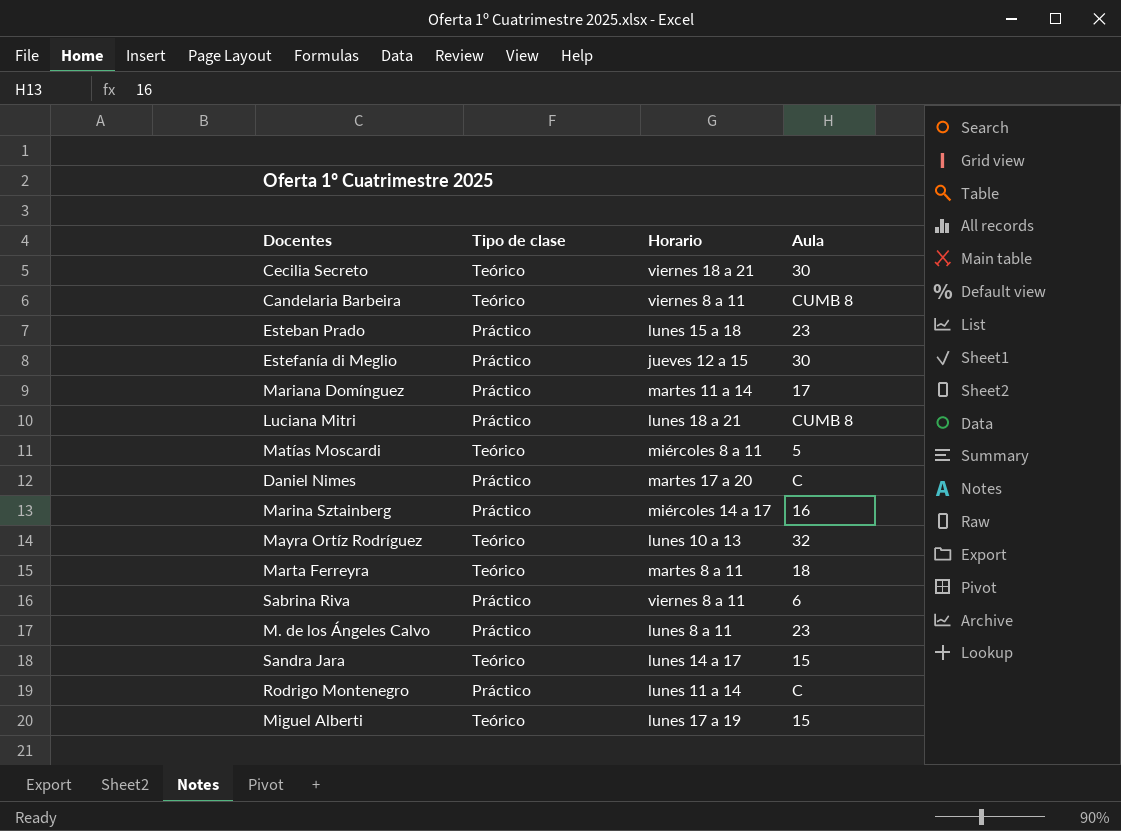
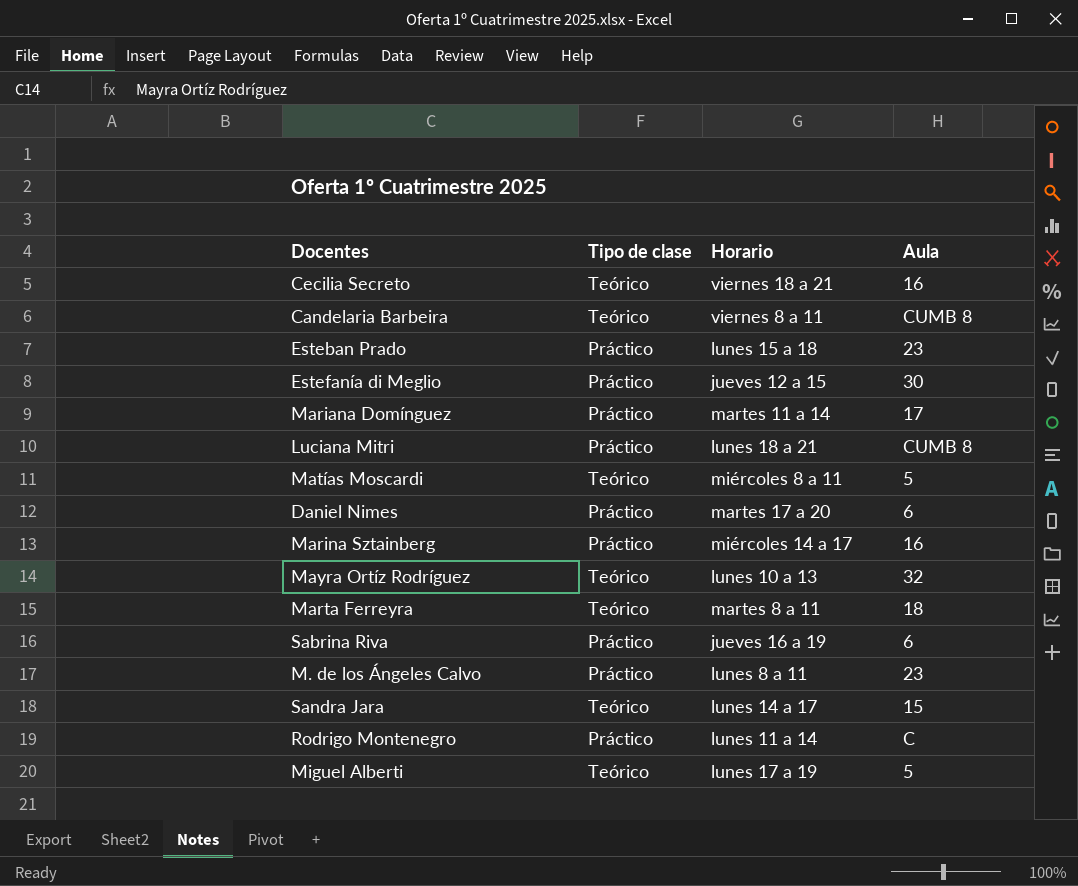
Cecilia Secreto | Aula: 30 -> 16
Daniel Nimes | Aula: C -> 6
Sabrina Riva | Horario: viernes 8 a 11 -> jueves 16 a 19
Miguel Alberti | Aula: 15 -> 5

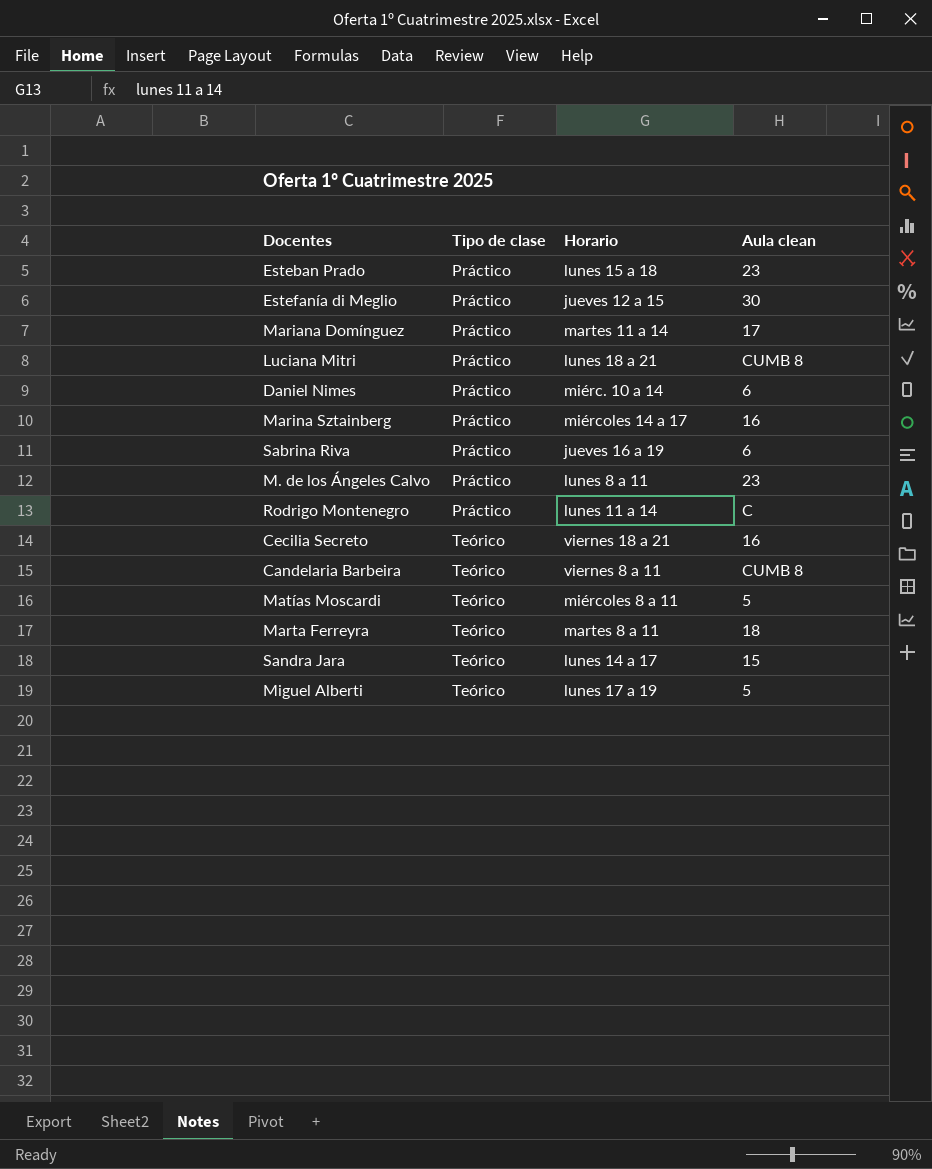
row order: none -> Tipo de clase ascending
column name: Aula -> Aula clean
row Mayra Ortíz Rodríguez: Teórico | lunes 10 a 13 | 32 -> none
Daniel Nimes | Horario: martes 17 a 20 -> miérc. 10 a 14

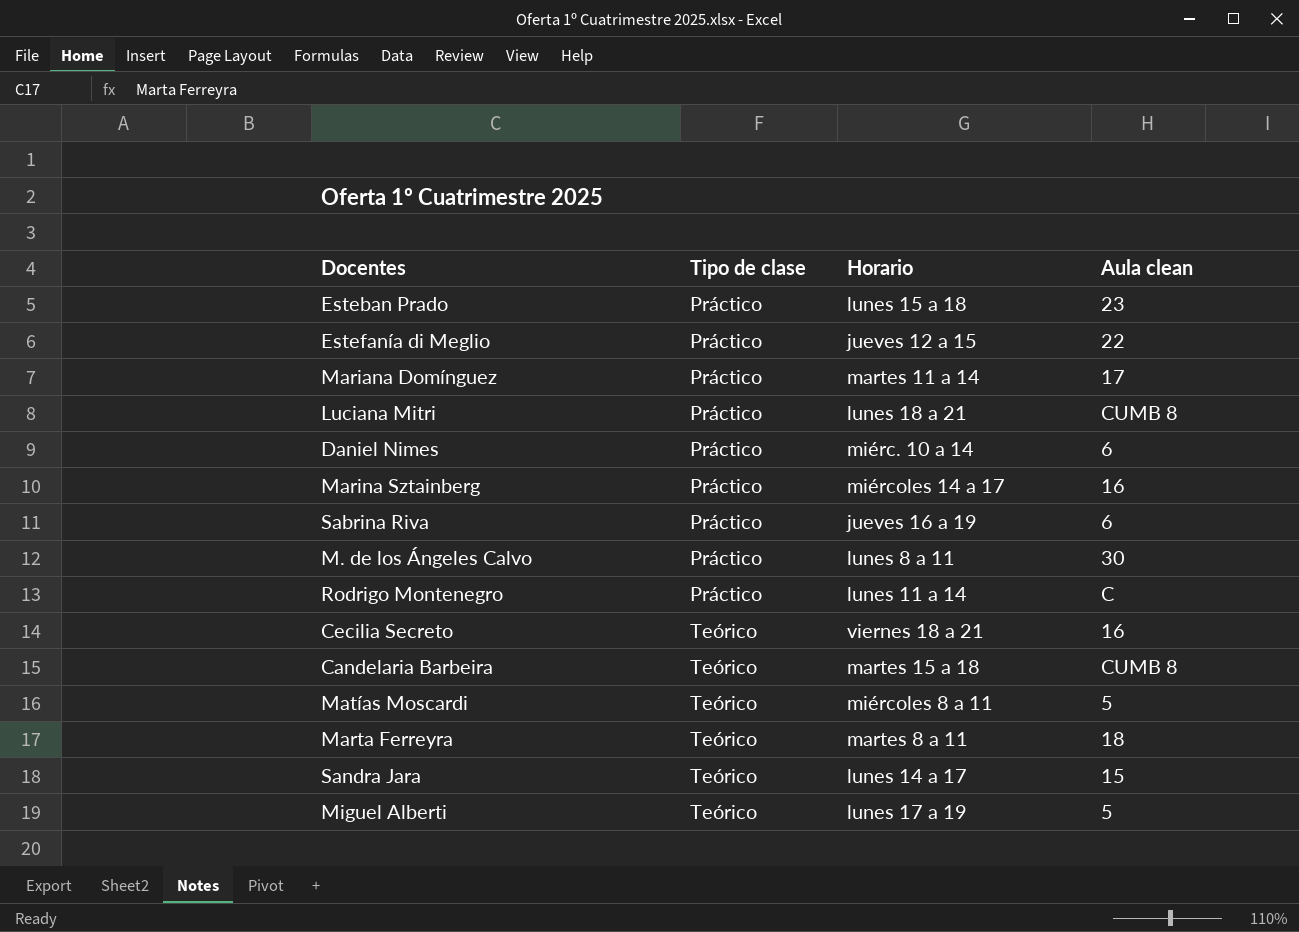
Estefanía di Meglio | Aula clean: 30 -> 22
M. de los Ángeles Calvo | Aula clean: 23 -> 30
Candelaria Barbeira | Horario: viernes 8 a 11 -> martes 15 a 18

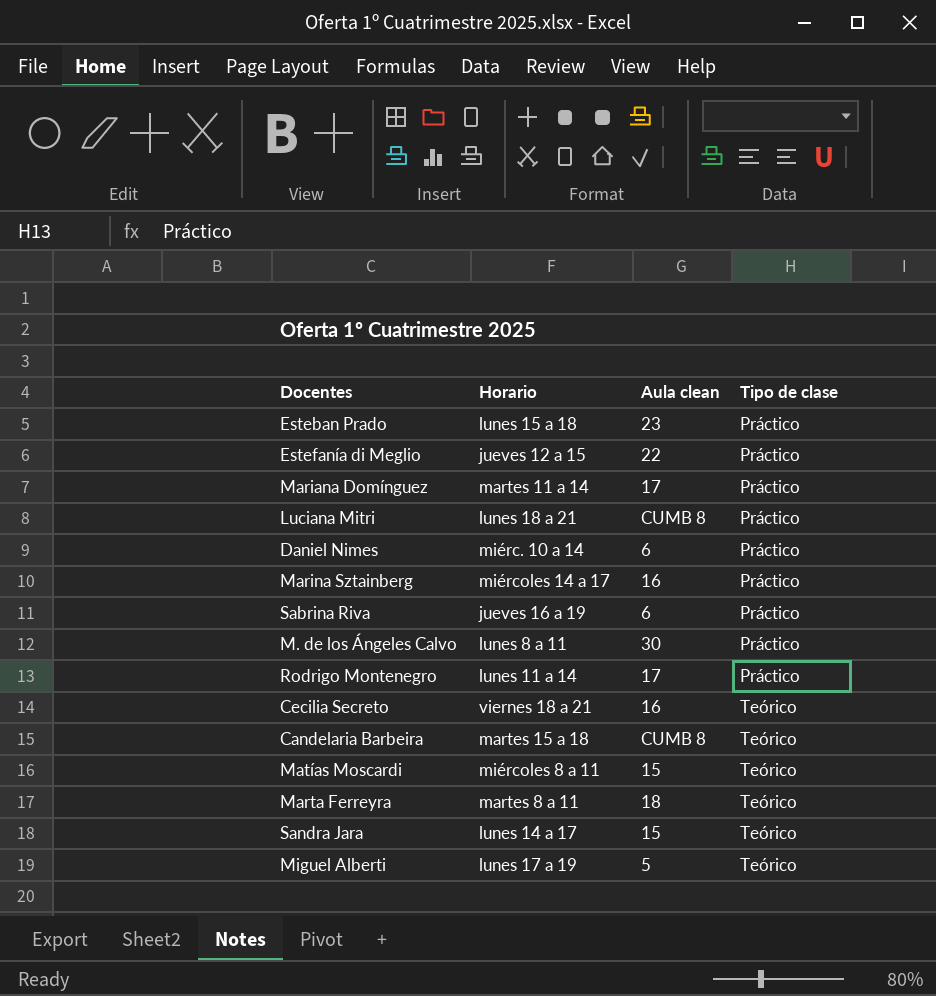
column Tipo de clase | position: 2 -> 4
Rodrigo Montenegro | Aula clean: C -> 17
Matías Moscardi | Aula clean: 5 -> 15

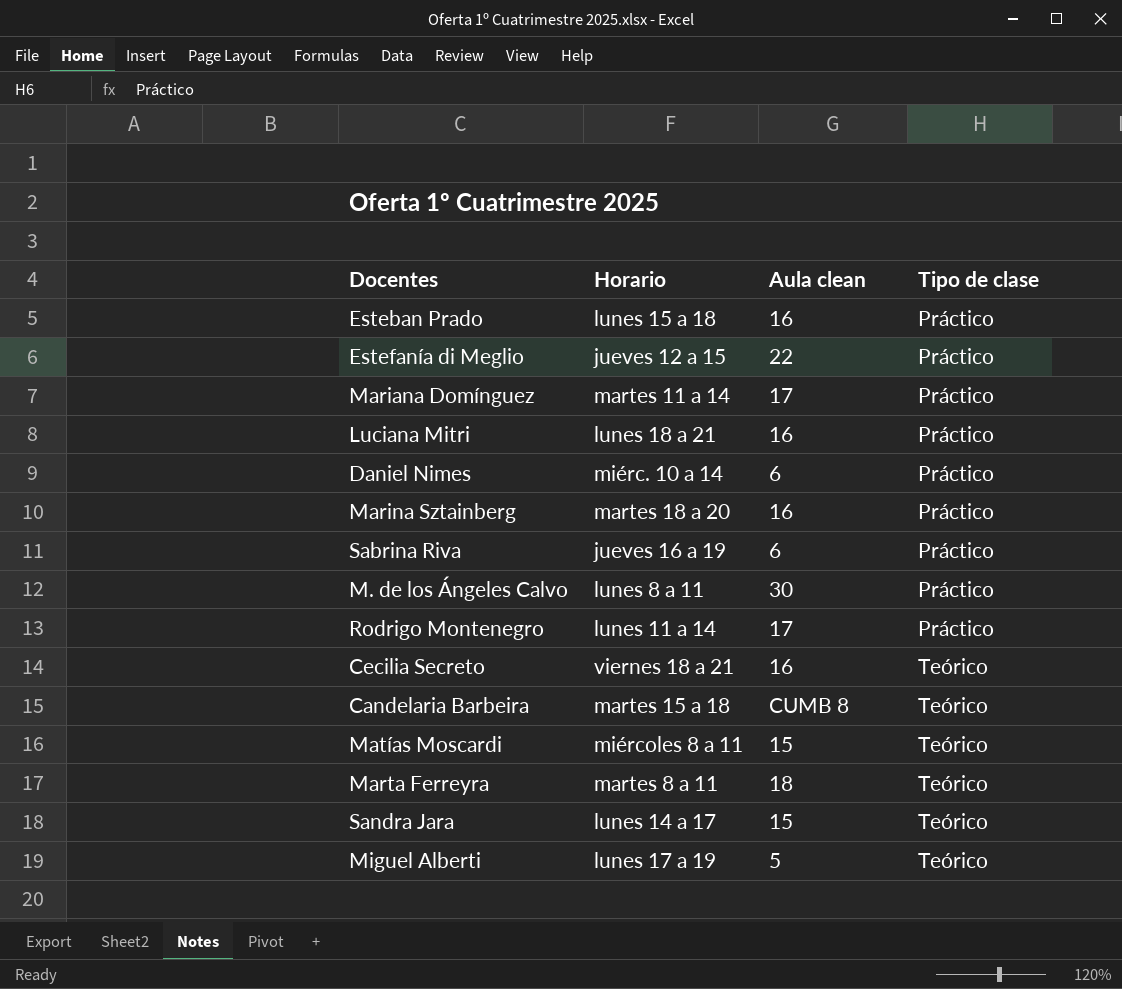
Esteban Prado | Aula clean: 23 -> 16
Luciana Mitri | Aula clean: CUMB 8 -> 16
Marina Sztainberg | Horario: miércoles 14 a 17 -> martes 18 a 20

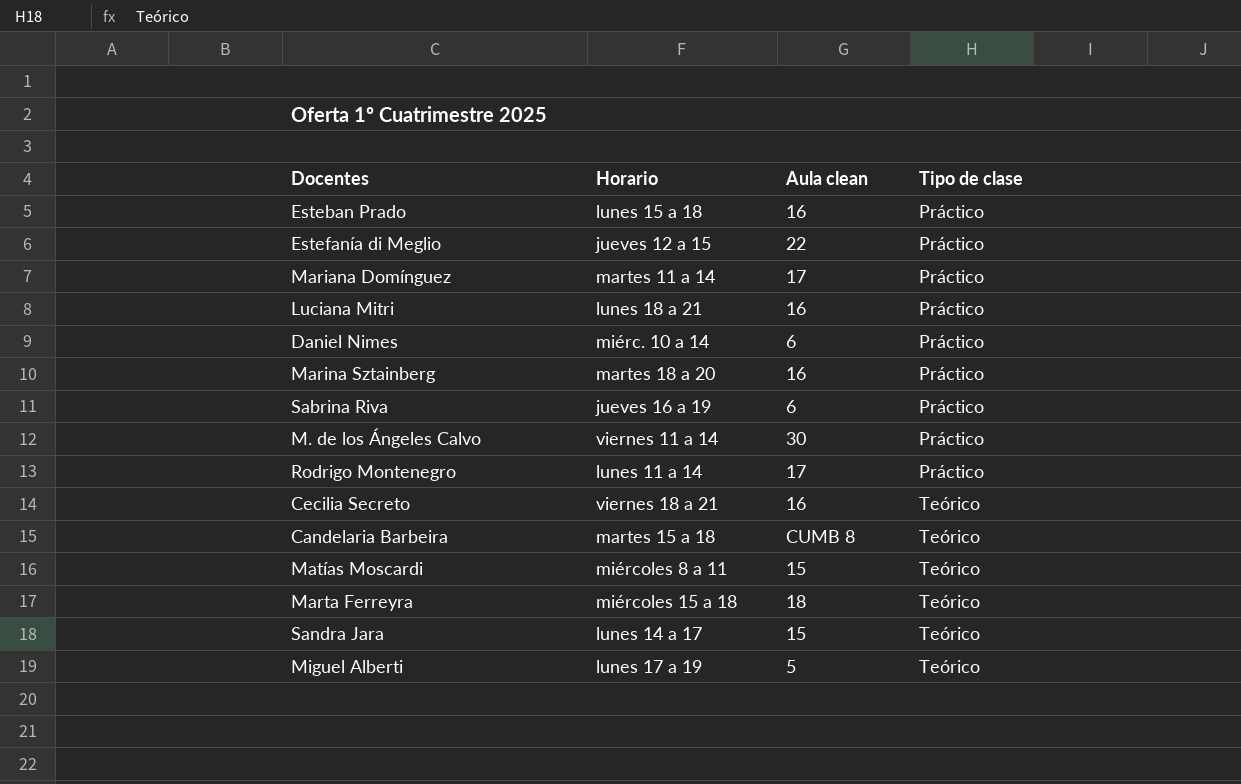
M. de los Ángeles Calvo | Horario: lunes 8 a 11 -> viernes 11 a 14
Marta Ferreyra | Horario: martes 8 a 11 -> miércoles 15 a 18

